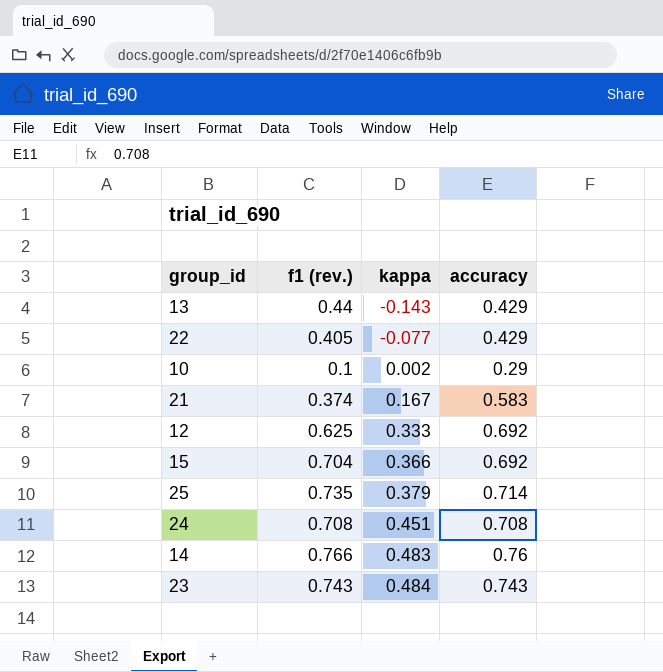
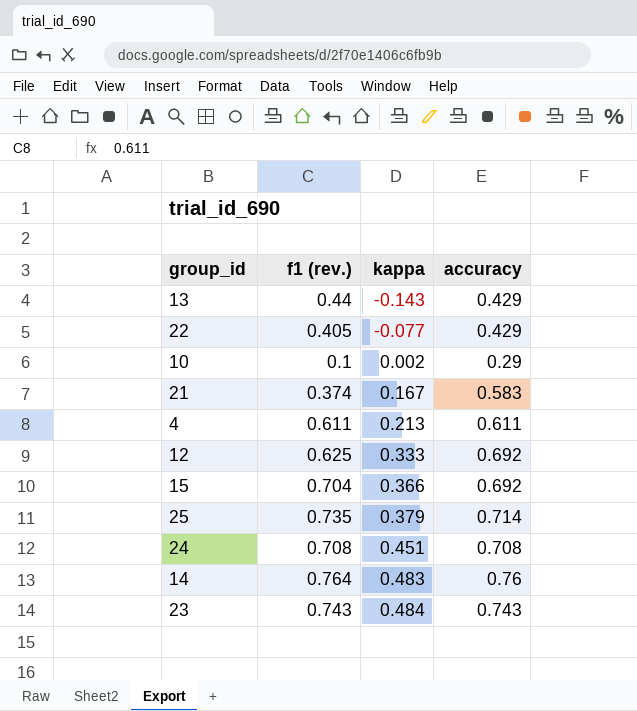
row 4: none -> 0.611 | 0.213 | 0.611
14 | f1 (rev.): 0.766 -> 0.764

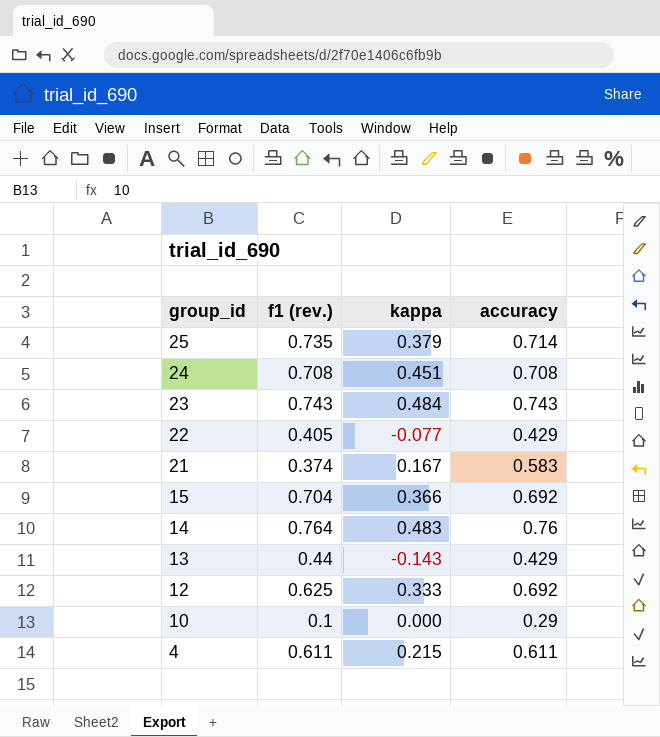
row order: kappa ascending -> group_id descending
10 | kappa: 0.002 -> 0.000
4 | kappa: 0.213 -> 0.215

